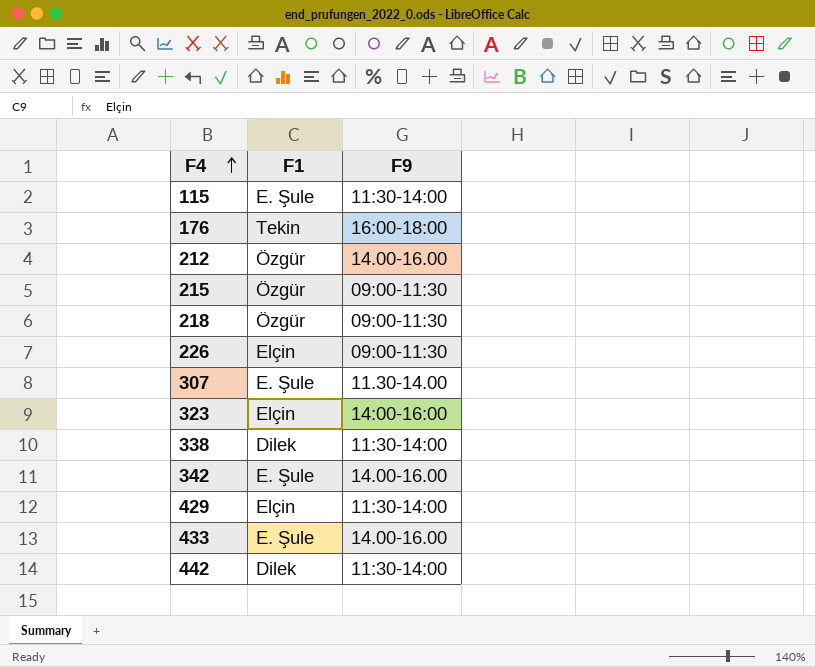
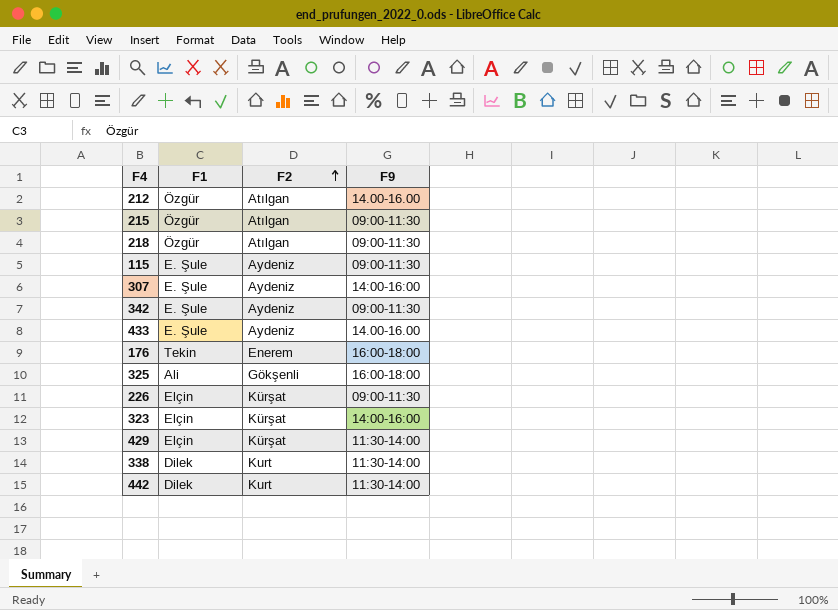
row order: F4 ascending -> F2 ascending
column F2 | position: none -> 3
115 | F9: 11:30-14:00 -> 09:00-11:30
307 | F9: 11.30-14.00 -> 14:00-16:00
342 | F9: 14.00-16.00 -> 09:00-11:30
row 325: none -> Ali | Gökşenli | 16:00-18:00

